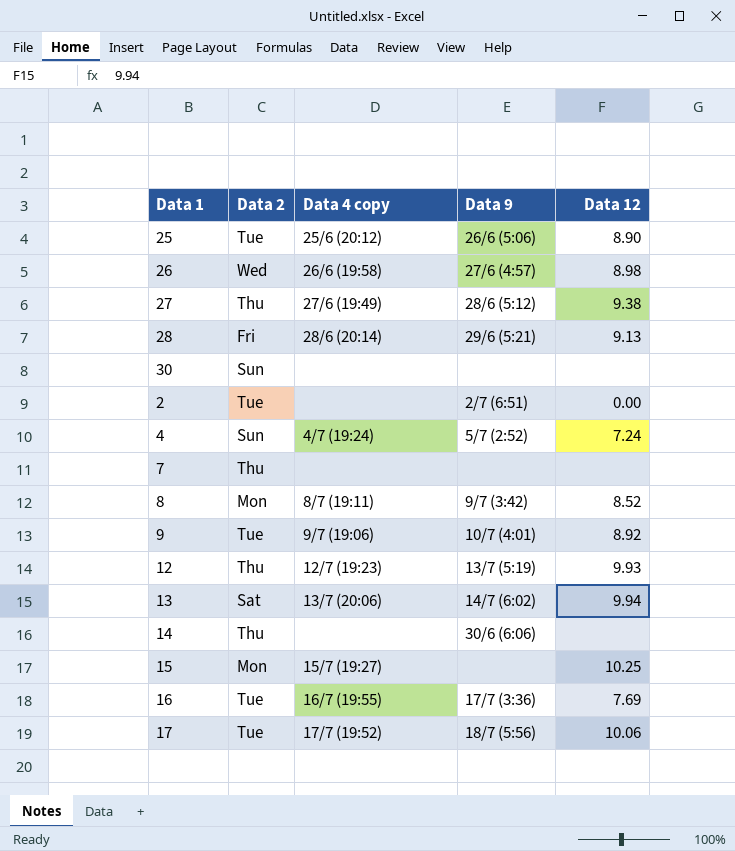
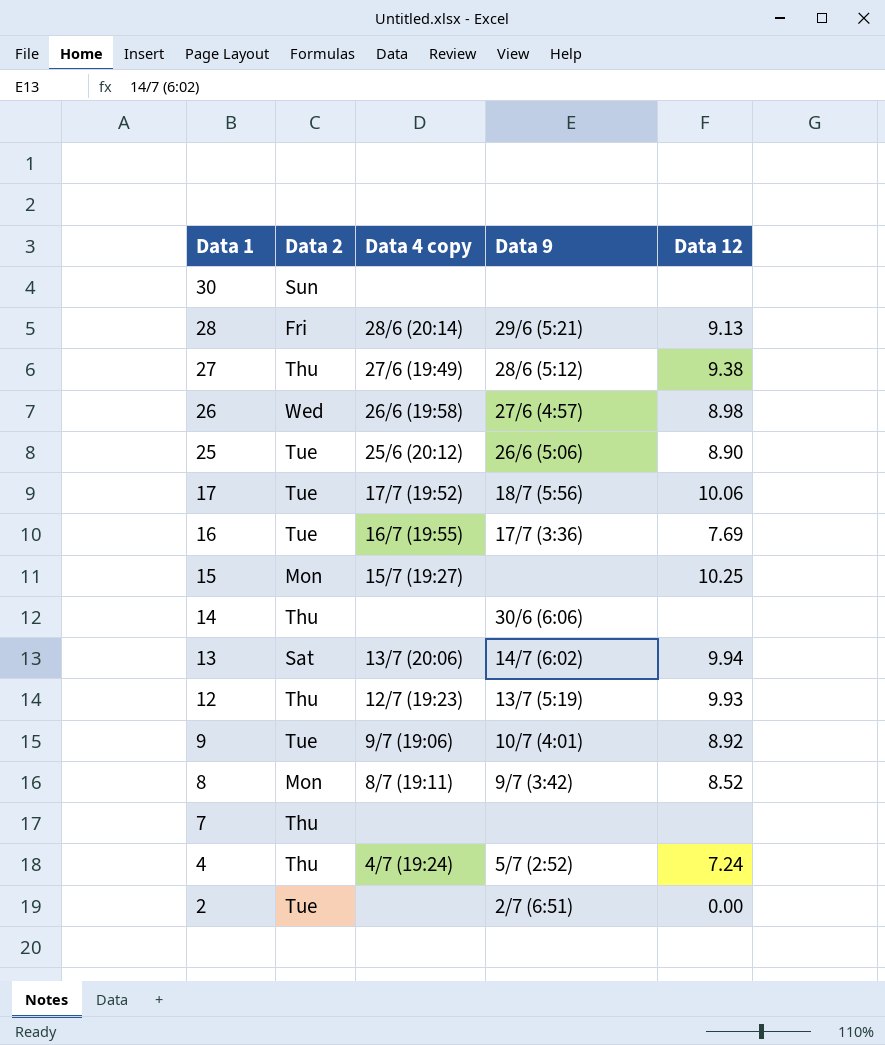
row order: none -> Data 1 descending
4 | Data 2: Sun -> Thu

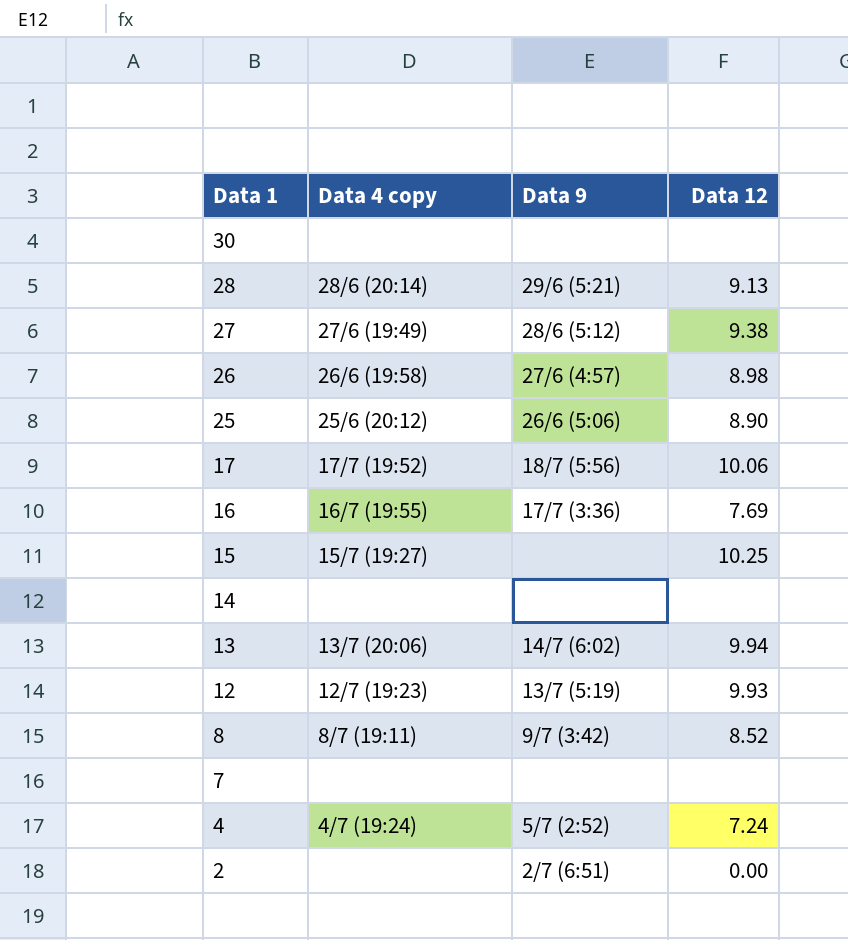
column Data 2 | position: 2 -> none
row 9: Tue | 9/7 (19:06) | 10/7 (4:01) | 8.92 -> none
14 | Data 9: 30/6 (6:06) -> none

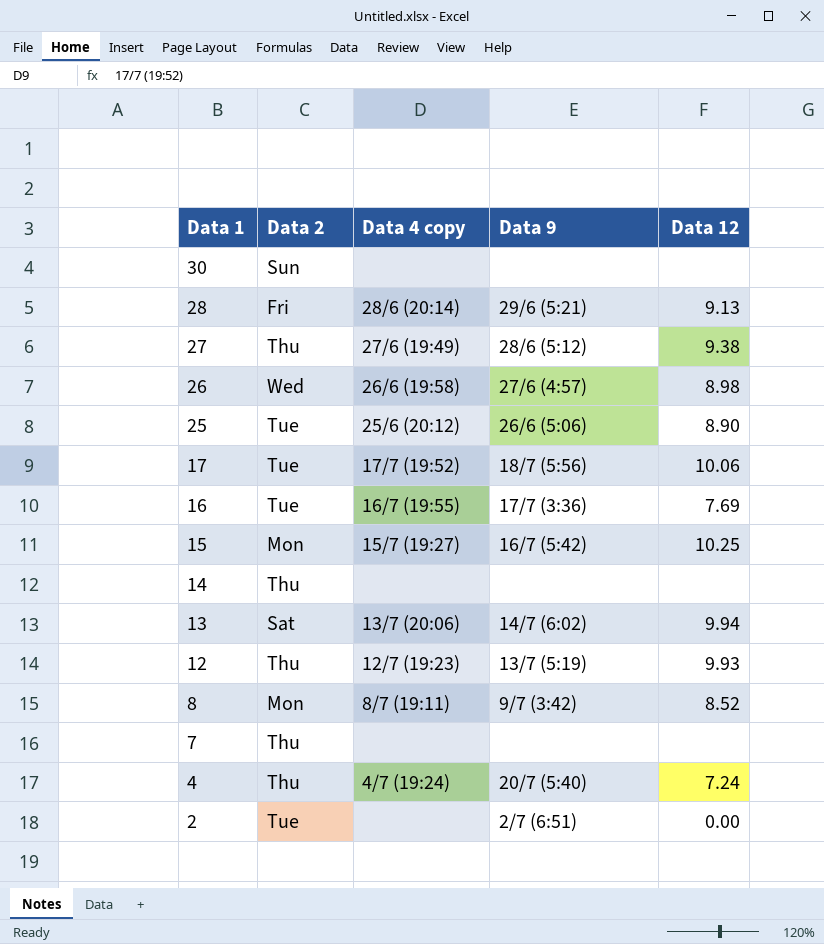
column Data 2 | position: none -> 2
15 | Data 9: none -> 16/7 (5:42)
4 | Data 9: 5/7 (2:52) -> 20/7 (5:40)

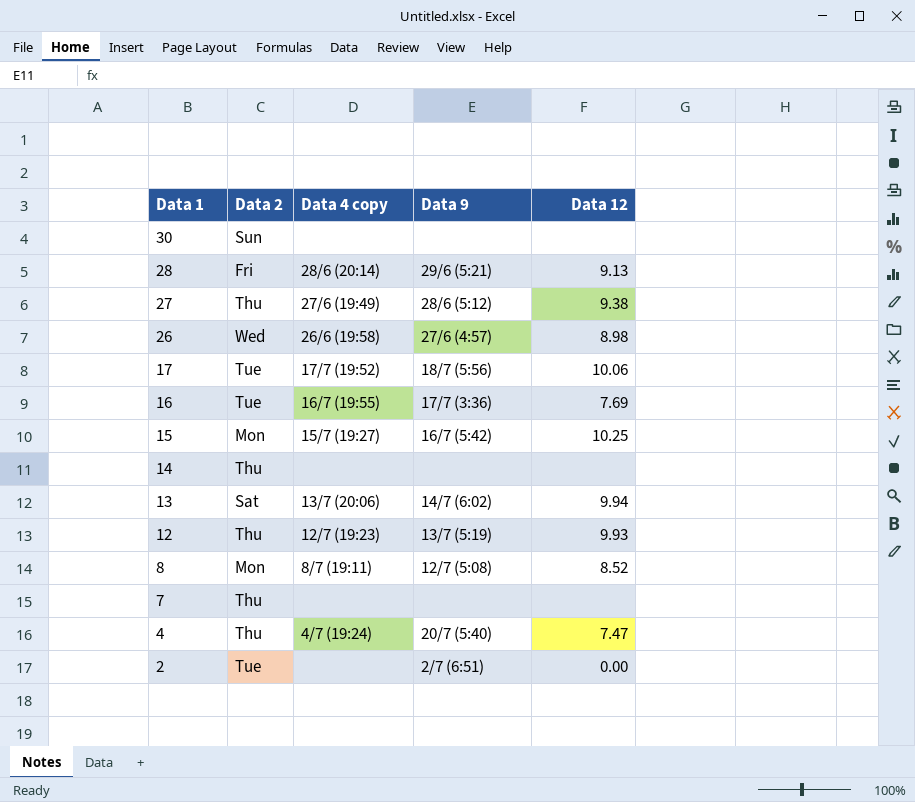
row 25: Tue | 25/6 (20:12) | 26/6 (5:06) | 8.90 -> none
8 | Data 9: 9/7 (3:42) -> 12/7 (5:08)
4 | Data 12: 7.24 -> 7.47

